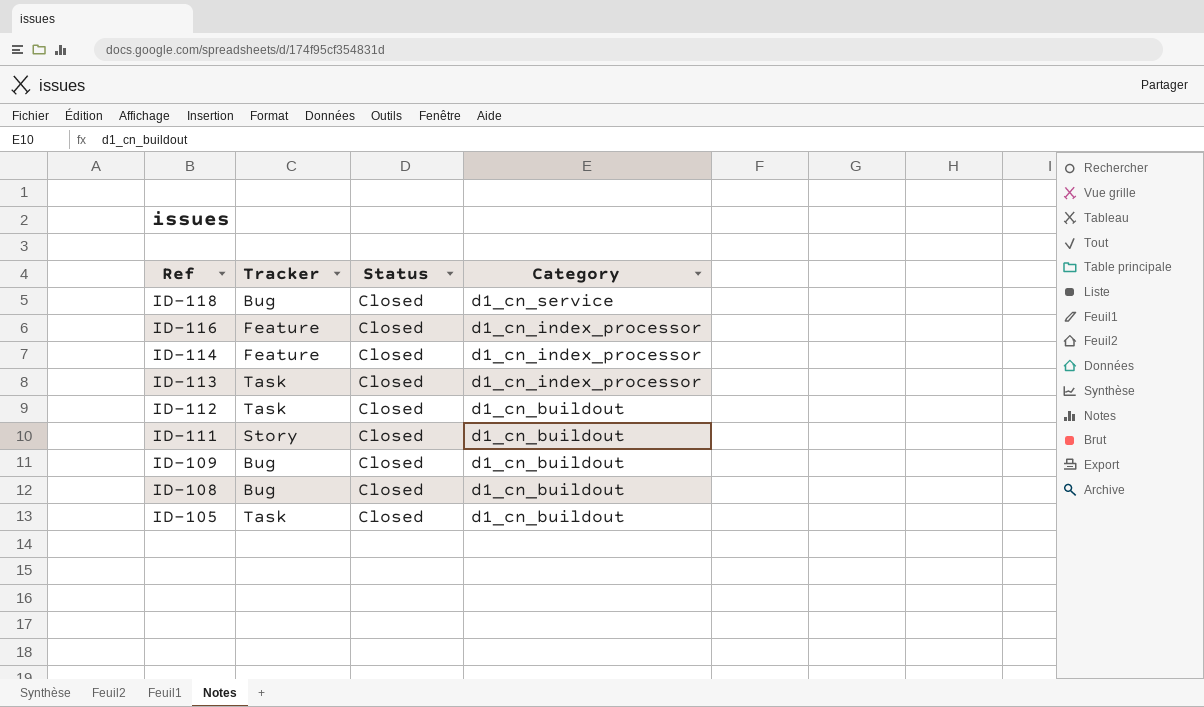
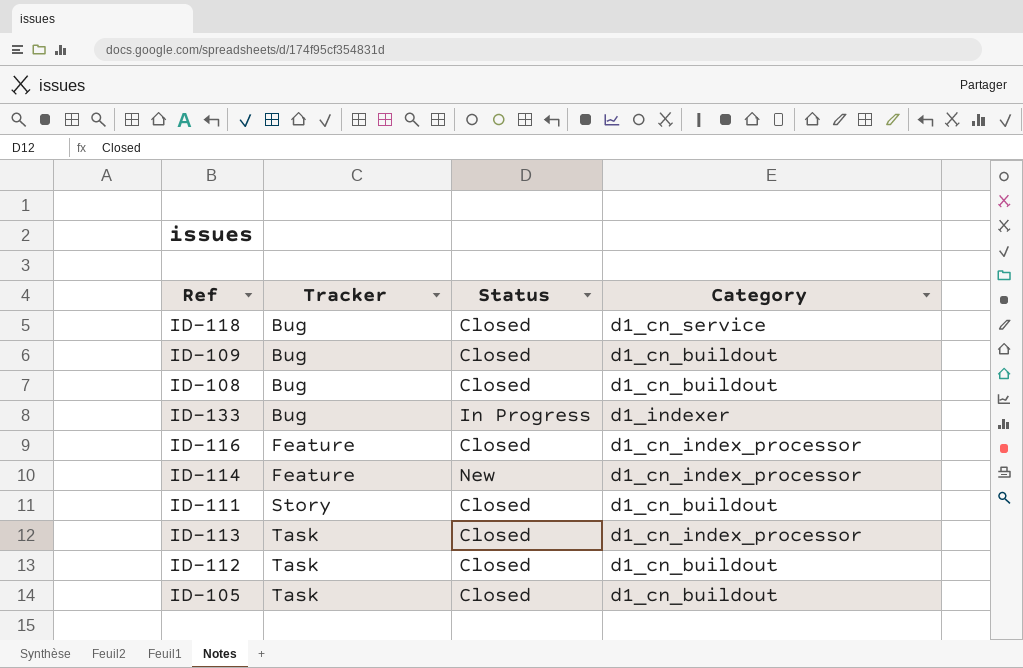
row order: Ref descending -> Tracker ascending
row ID-133: none -> Bug | In Progress | d1_indexer
ID-114 | Status: Closed -> New

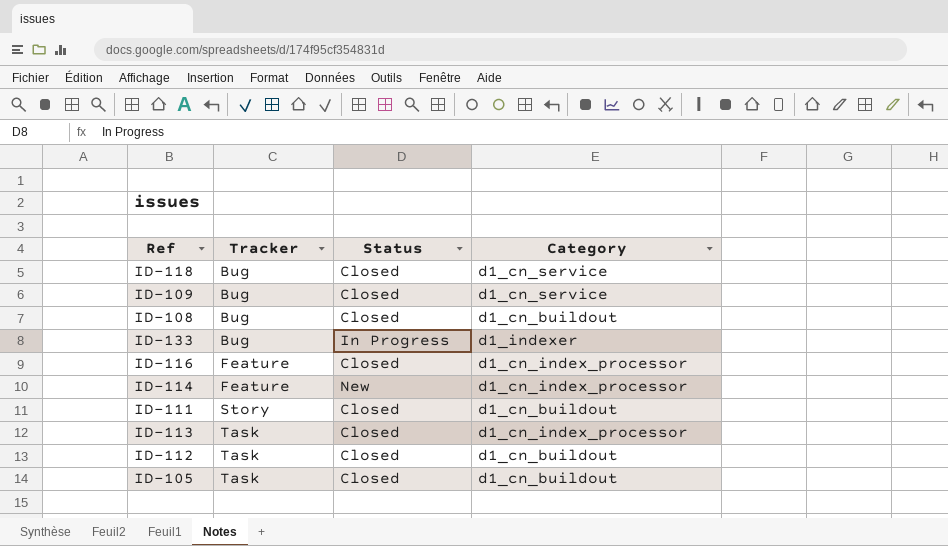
ID-109 | Category: d1_cn_buildout -> d1_cn_service

